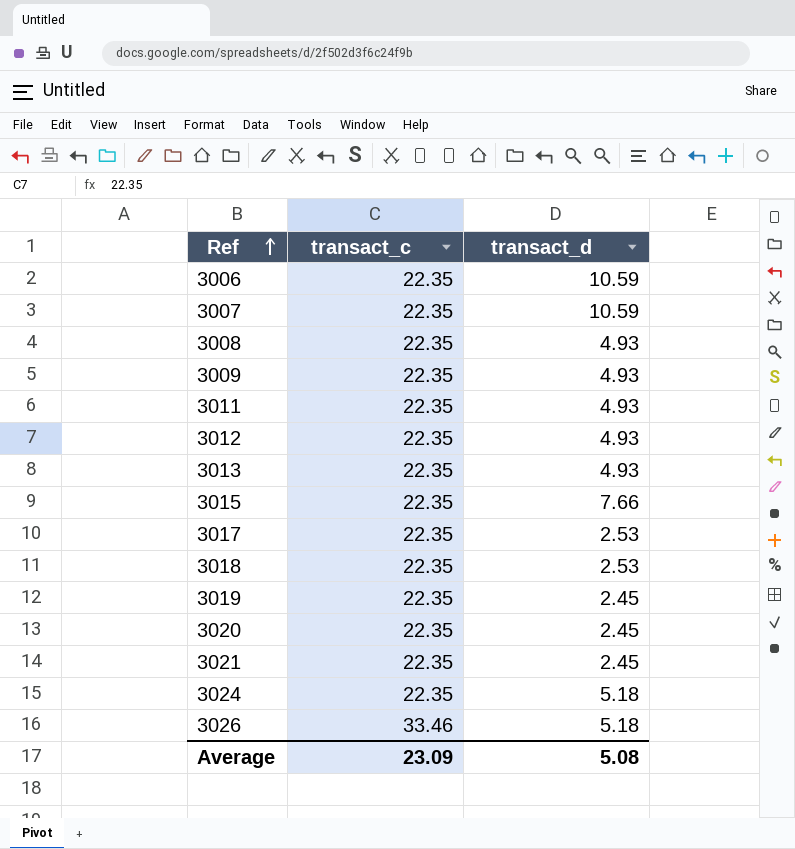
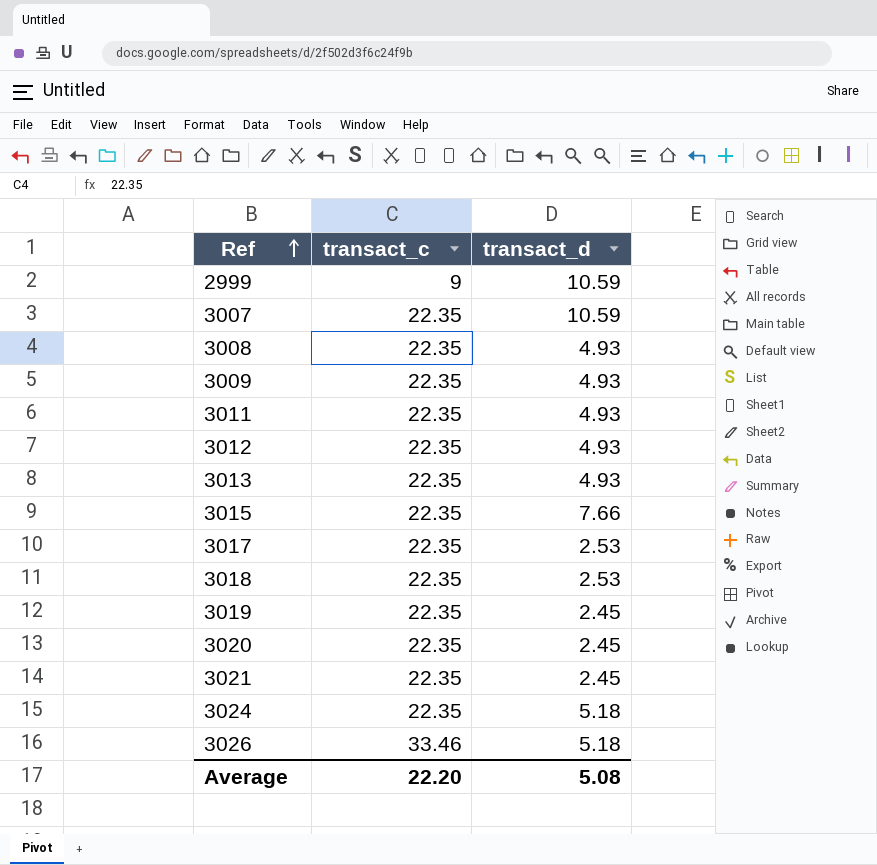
row 3006: 22.35 | 10.59 -> none
row 2999: none -> 9 | 10.59
Average | transact_c: 23.09 -> 22.20

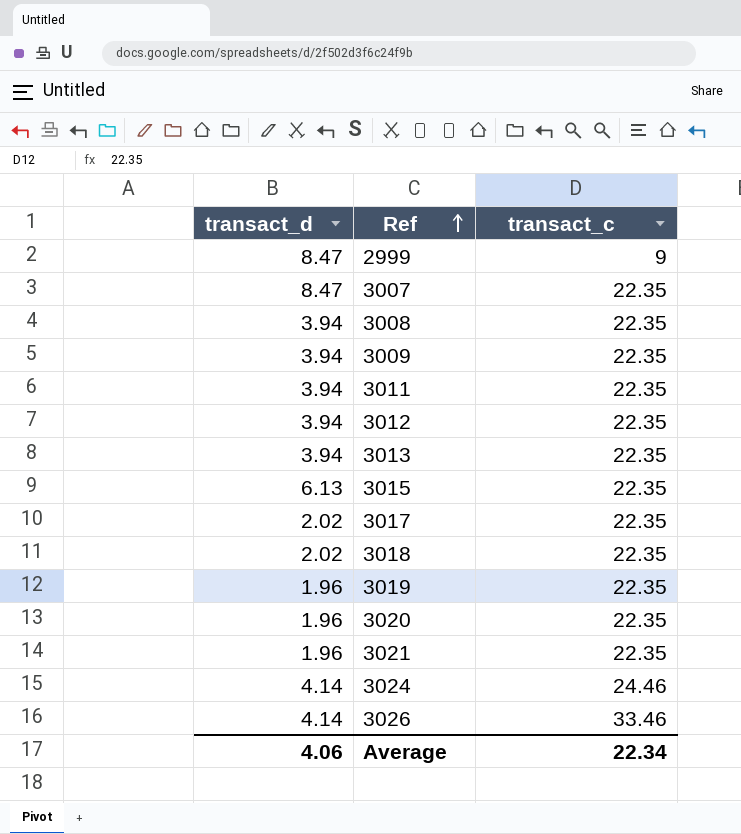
column transact_d | position: 3 -> 1
2999 | transact_d: 10.59 -> 8.47
3007 | transact_d: 10.59 -> 8.47
3008 | transact_d: 4.93 -> 3.94
3009 | transact_d: 4.93 -> 3.94
3011 | transact_d: 4.93 -> 3.94
3012 | transact_d: 4.93 -> 3.94
3013 | transact_d: 4.93 -> 3.94
3015 | transact_d: 7.66 -> 6.13
3017 | transact_d: 2.53 -> 2.02
3018 | transact_d: 2.53 -> 2.02
3019 | transact_d: 2.45 -> 1.96
3020 | transact_d: 2.45 -> 1.96
3021 | transact_d: 2.45 -> 1.96
3024 | transact_d: 5.18 -> 4.14
3024 | transact_c: 22.35 -> 24.46
3026 | transact_d: 5.18 -> 4.14
Average | transact_d: 5.08 -> 4.06
Average | transact_c: 22.20 -> 22.34

